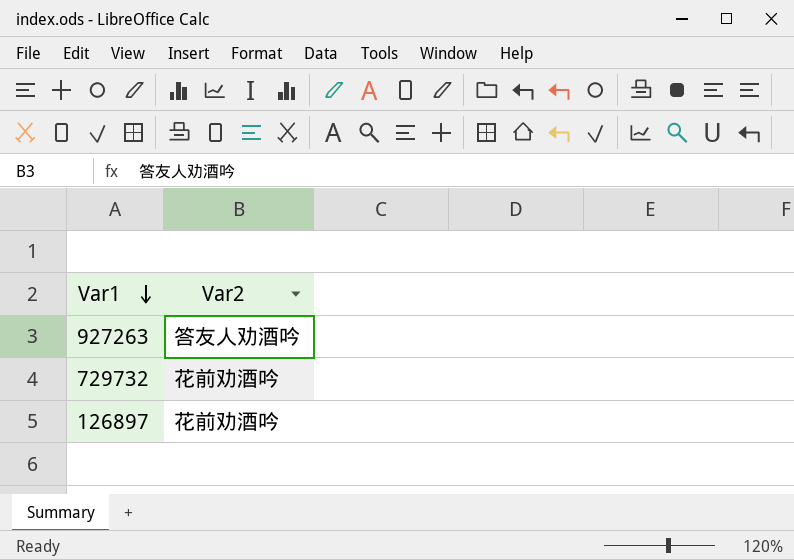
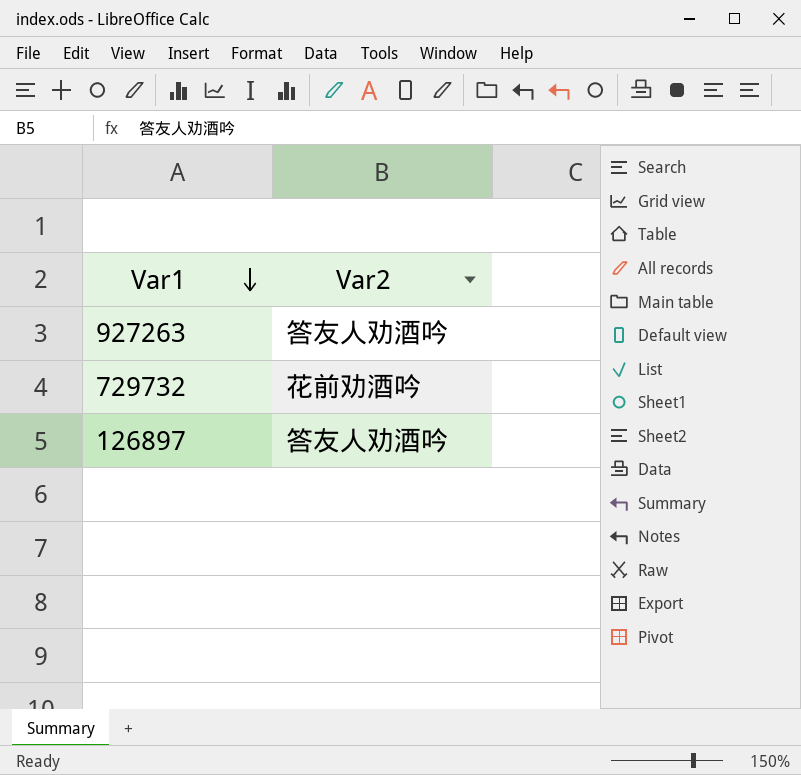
126897 | Var2: 花前劝酒吟 -> 答友人劝酒吟

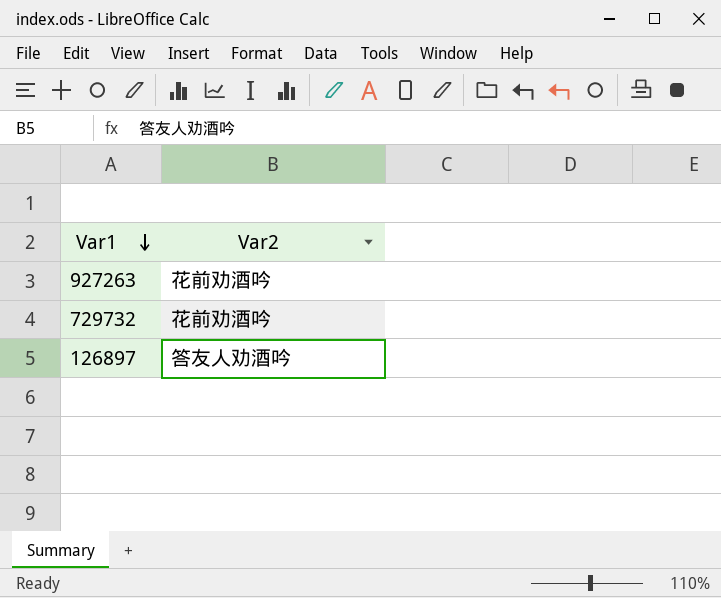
927263 | Var2: 答友人劝酒吟 -> 花前劝酒吟

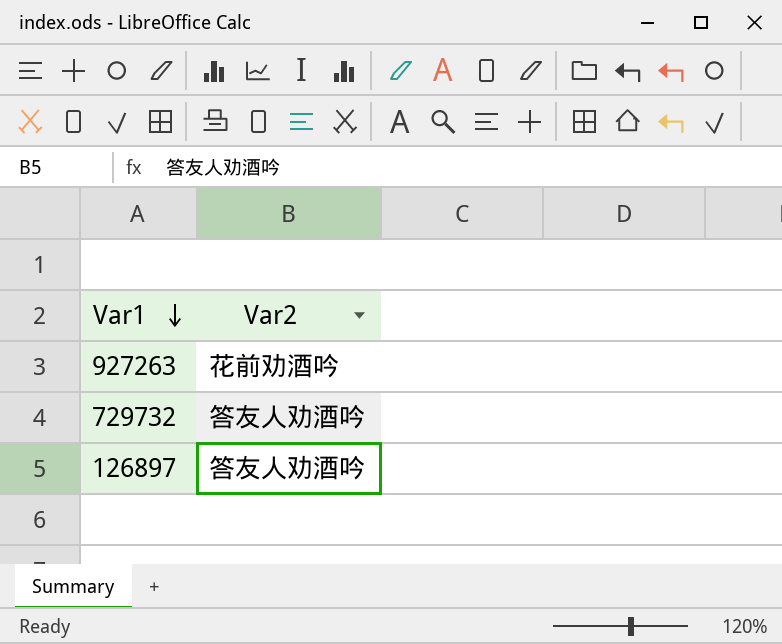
729732 | Var2: 花前劝酒吟 -> 答友人劝酒吟

